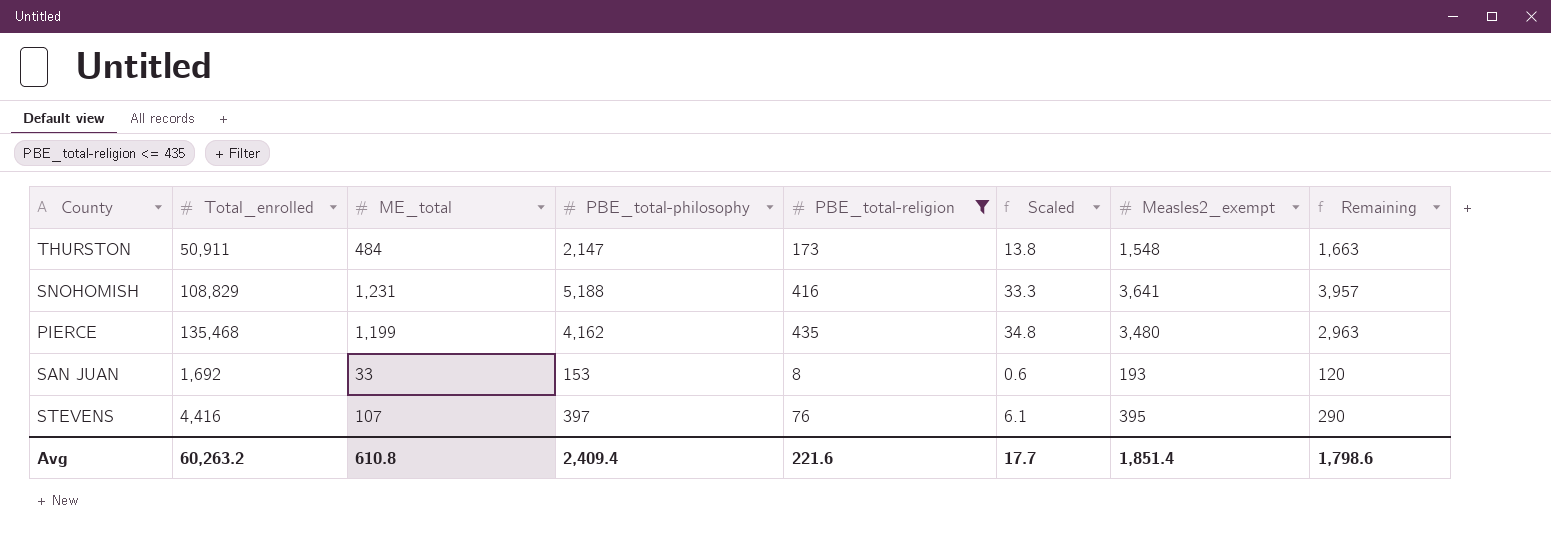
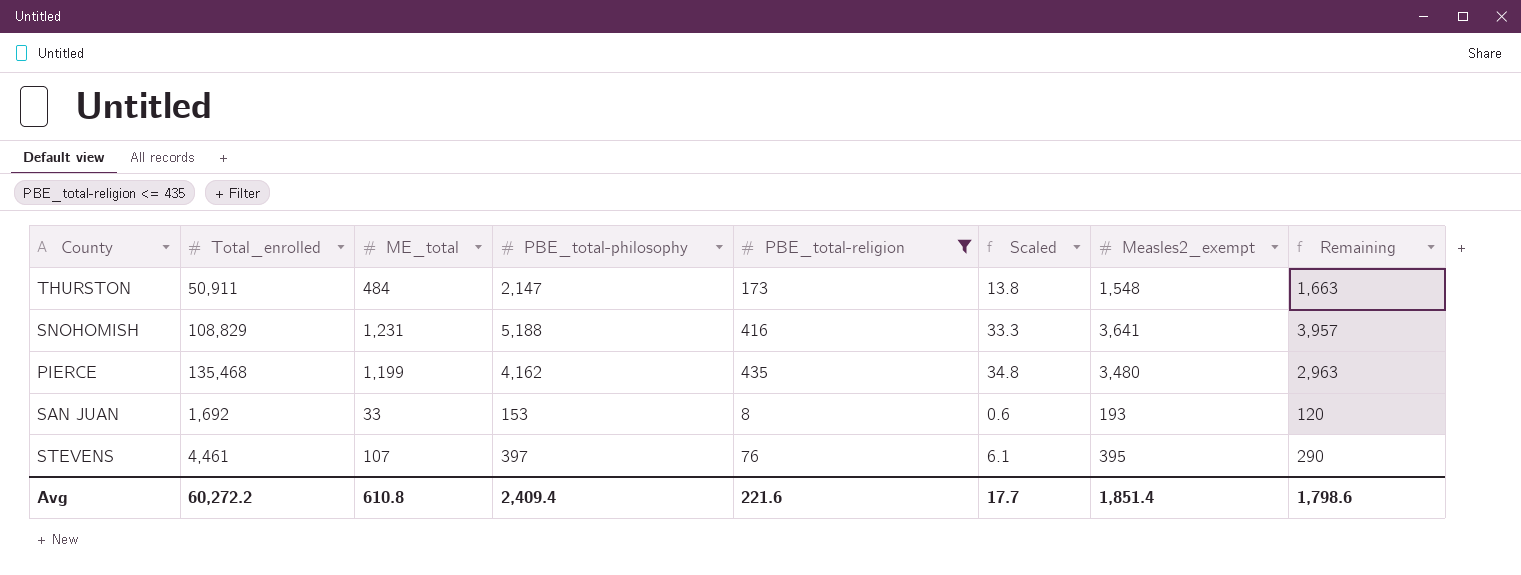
STEVENS | Total_enrolled: 4,416 -> 4,461
Avg | Total_enrolled: 60,263.2 -> 60,272.2

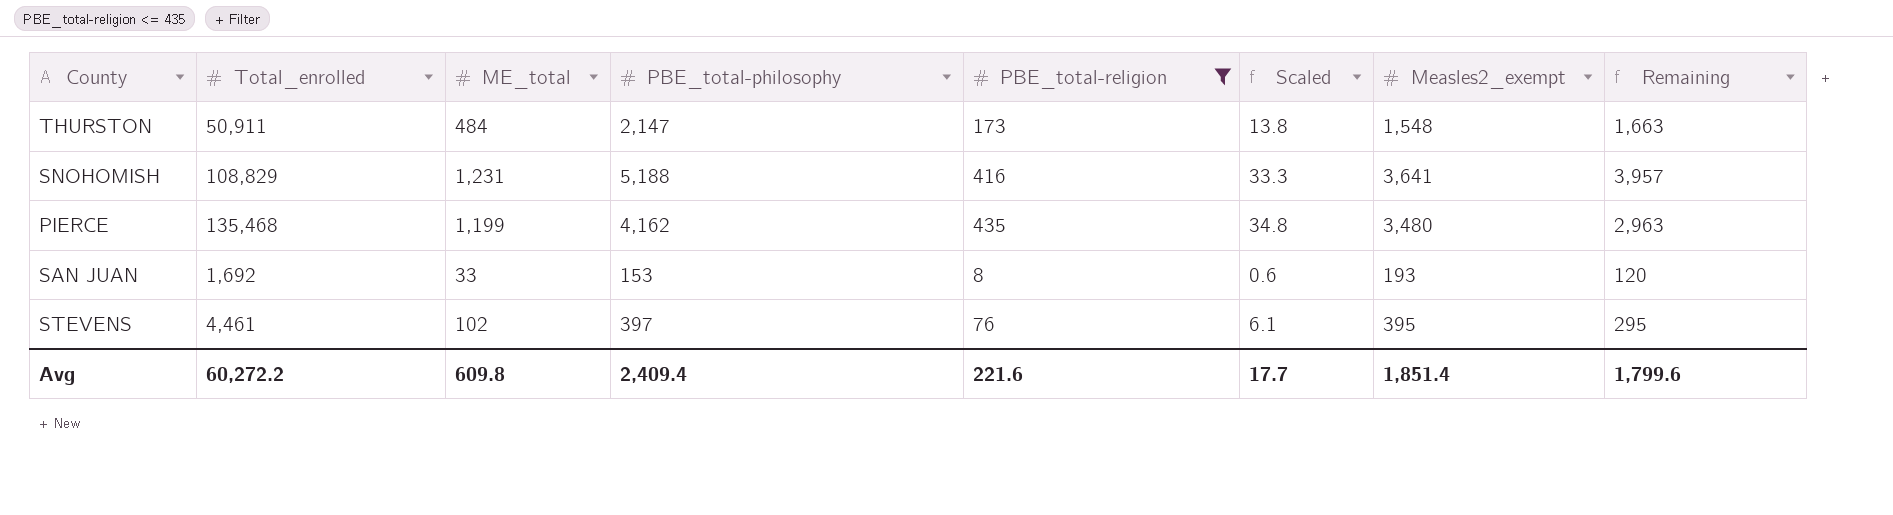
STEVENS | ME_total: 107 -> 102
STEVENS | Remaining: 290 -> 295
Avg | ME_total: 610.8 -> 609.8
Avg | Remaining: 1,798.6 -> 1,799.6

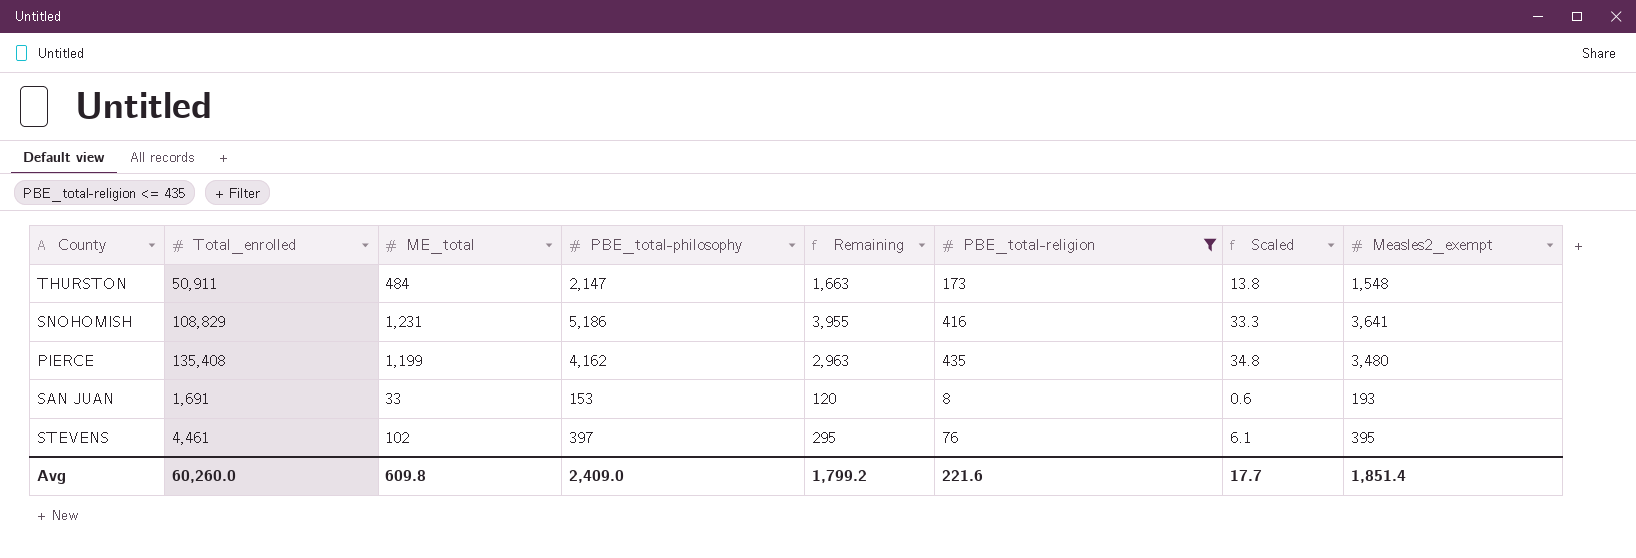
column Remaining | position: 8 -> 5
SNOHOMISH | PBE_total-philosophy: 5,188 -> 5,186
SNOHOMISH | Remaining: 3,957 -> 3,955
PIERCE | Total_enrolled: 135,468 -> 135,408
SAN JUAN | Total_enrolled: 1,692 -> 1,691
Avg | Total_enrolled: 60,272.2 -> 60,260.0
Avg | PBE_total-philosophy: 2,409.4 -> 2,409.0
Avg | Remaining: 1,799.6 -> 1,799.2

